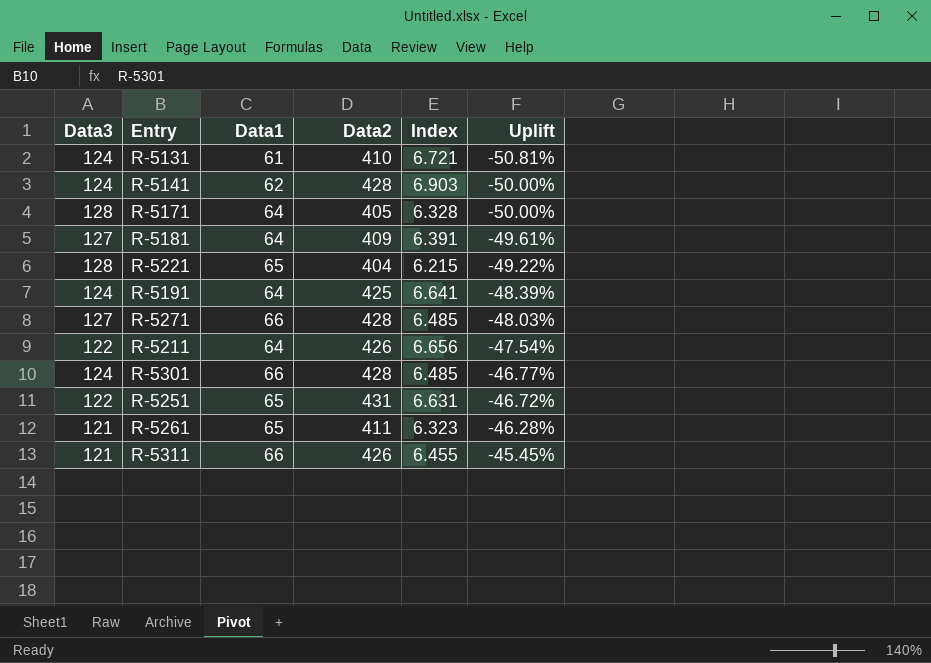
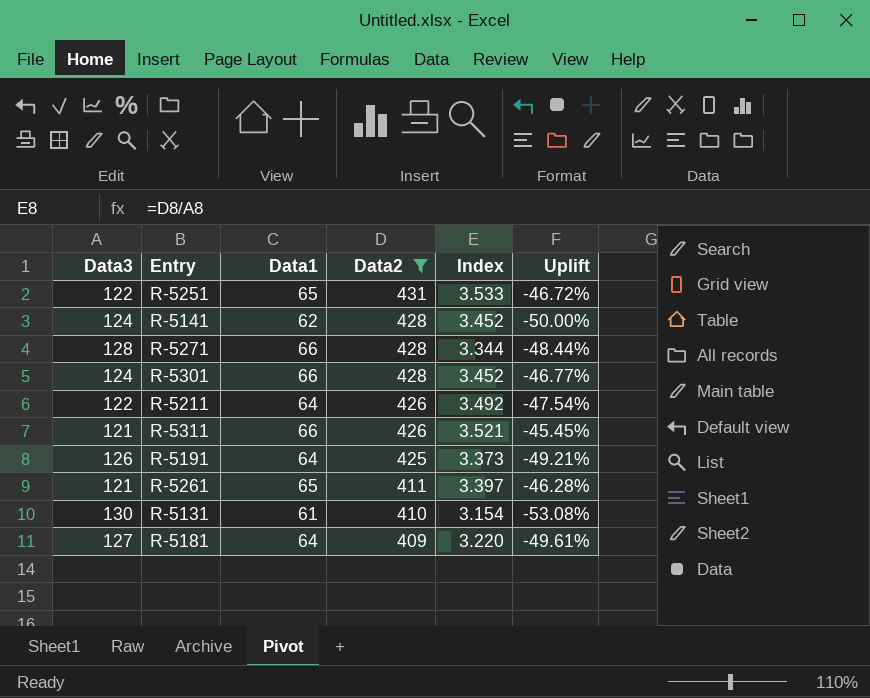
filter: none -> Data2 >= 409
row order: Uplift ascending -> Data2 descending
column Index | formula: [Data2] / [Data1] -> [Data2] / [Data3]
R-5271 | Data3: 127 -> 128
R-5271 | Uplift: -48.03% -> -48.44%
R-5191 | Data3: 124 -> 126
R-5191 | Uplift: -48.39% -> -49.21%
R-5131 | Data3: 124 -> 130
R-5131 | Uplift: -50.81% -> -53.08%

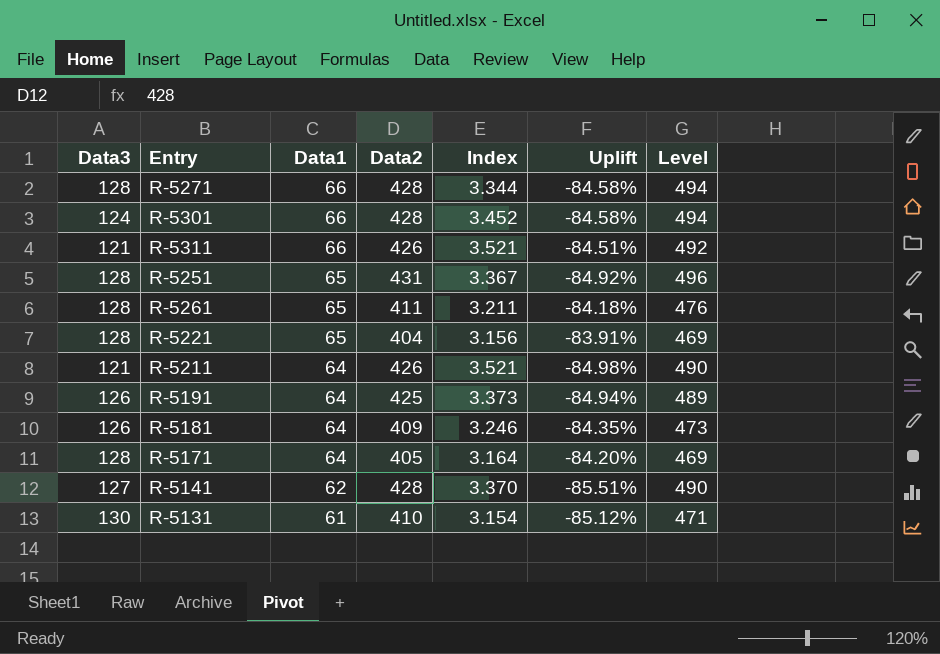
filter: Data2 >= 409 -> none
row order: Data2 descending -> Data1 descending
column Uplift | formula: ([Data1] - [Data3]) / [Data3] -> ([Data1] - [Data2]) / [Data2]
column Level | formula: none -> [Data1] + [Data2]
R-5251 | Data3: 122 -> 128
R-5251 | Index: 3.533 -> 3.367
R-5261 | Data3: 121 -> 128
R-5261 | Index: 3.397 -> 3.211
R-5211 | Data3: 122 -> 121
R-5211 | Index: 3.492 -> 3.521
R-5181 | Data3: 127 -> 126
R-5181 | Index: 3.220 -> 3.246
R-5141 | Data3: 124 -> 127
R-5141 | Index: 3.452 -> 3.370

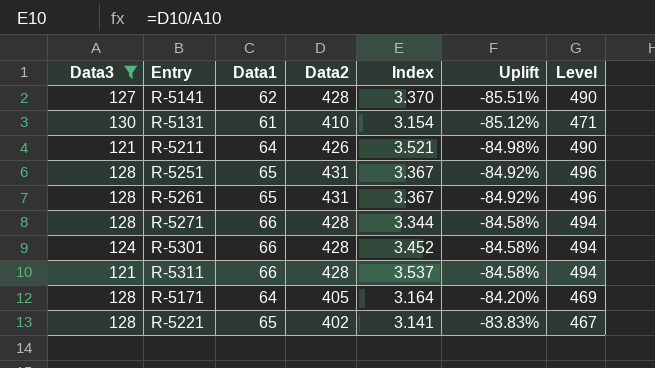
filter: none -> Data3 != 126
row order: Data1 descending -> Uplift ascending
R-5261 | Data2: 411 -> 431
R-5261 | Index: 3.211 -> 3.367
R-5261 | Uplift: -84.18% -> -84.92%
R-5261 | Level: 476 -> 496
R-5311 | Data2: 426 -> 428
R-5311 | Index: 3.521 -> 3.537
R-5311 | Uplift: -84.51% -> -84.58%
R-5311 | Level: 492 -> 494
R-5221 | Data2: 404 -> 402
R-5221 | Index: 3.156 -> 3.141
R-5221 | Uplift: -83.91% -> -83.83%
R-5221 | Level: 469 -> 467

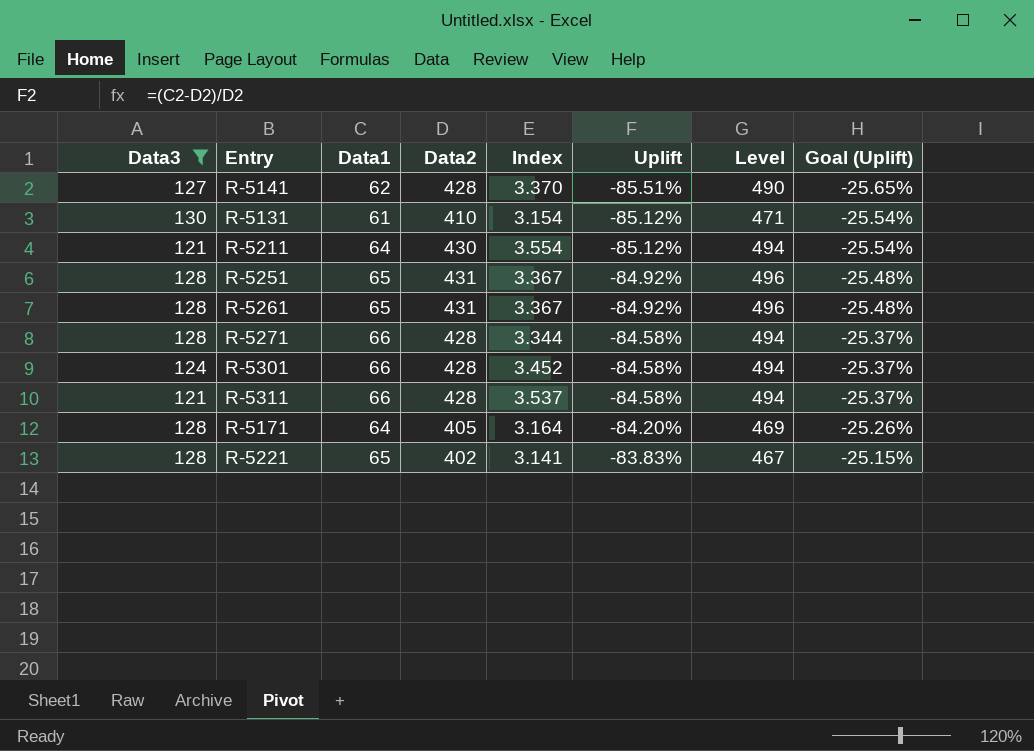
column Goal (Uplift) | formula: none -> [Uplift] * 0.3
R-5211 | Data2: 426 -> 430
R-5211 | Index: 3.521 -> 3.554
R-5211 | Uplift: -84.98% -> -85.12%
R-5211 | Level: 490 -> 494

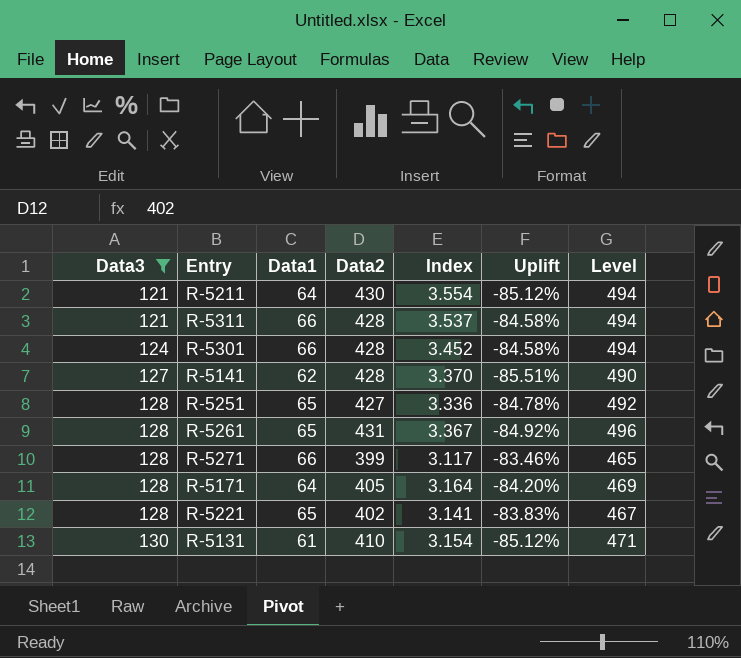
row order: Uplift ascending -> Data3 ascending
column Goal (Uplift) | formula: [Uplift] * 0.3 -> none
R-5251 | Data2: 431 -> 427
R-5251 | Index: 3.367 -> 3.336
R-5251 | Uplift: -84.92% -> -84.78%
R-5251 | Level: 496 -> 492
R-5271 | Data2: 428 -> 399
R-5271 | Index: 3.344 -> 3.117
R-5271 | Uplift: -84.58% -> -83.46%
R-5271 | Level: 494 -> 465

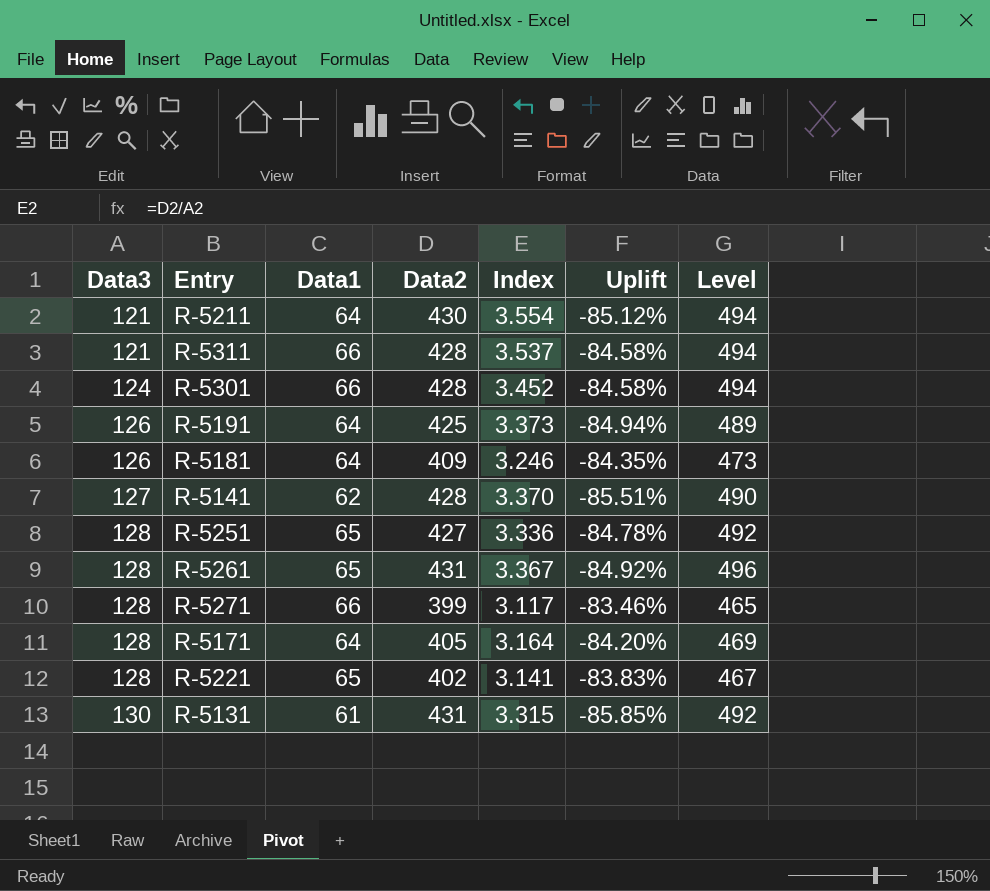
filter: Data3 != 126 -> none
R-5131 | Data2: 410 -> 431
R-5131 | Index: 3.154 -> 3.315
R-5131 | Uplift: -85.12% -> -85.85%
R-5131 | Level: 471 -> 492

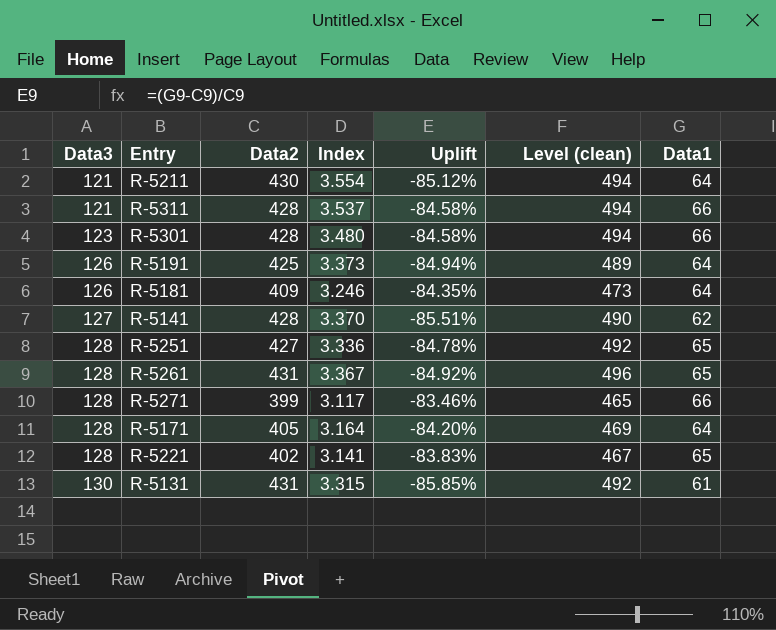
column name: Level -> Level (clean)
column Data1 | position: 3 -> 7
R-5301 | Data3: 124 -> 123
R-5301 | Index: 3.452 -> 3.480

